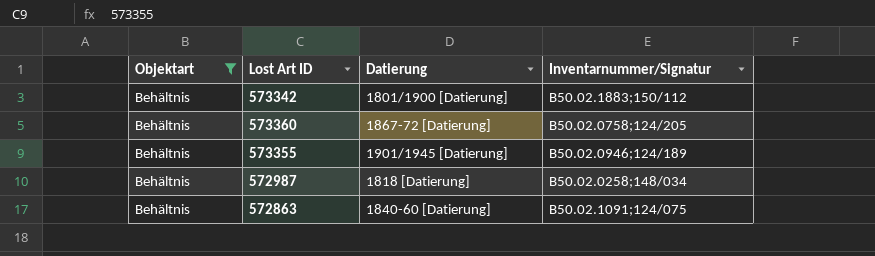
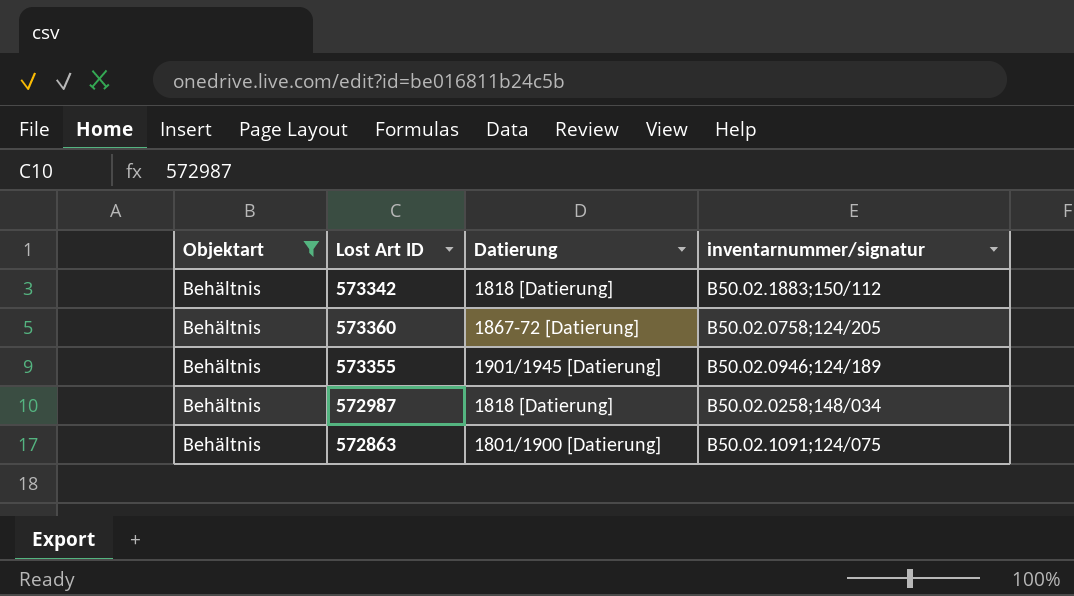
column name: Inventarnummer/Signatur -> inventarnummer/signatur
573342 | Datierung: 1801/1900 [Datierung] -> 1818 [Datierung]
572863 | Datierung: 1840-60 [Datierung] -> 1801/1900 [Datierung]

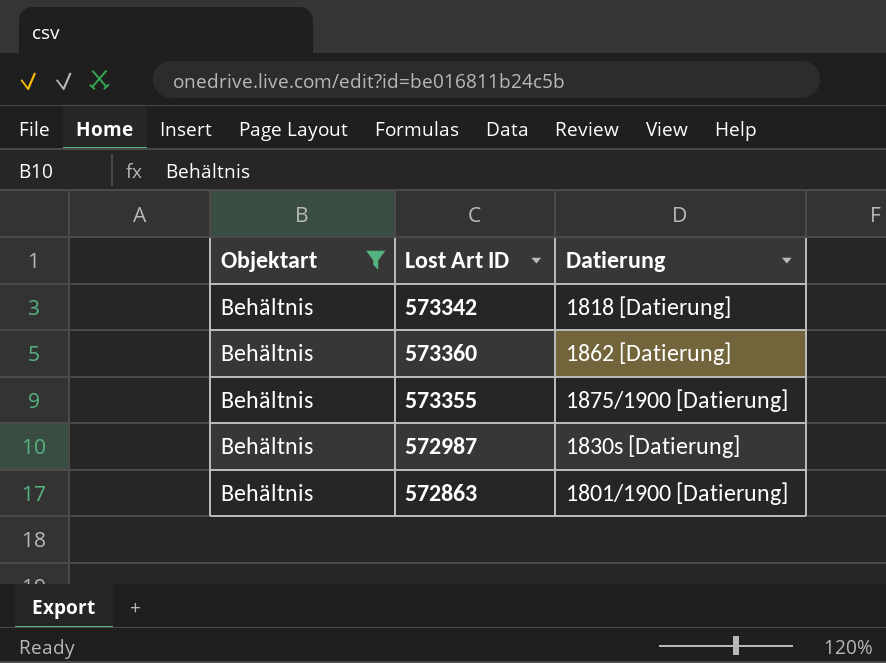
column inventarnummer/signatur | position: 4 -> none
573360 | Datierung: 1867-72 [Datierung] -> 1862 [Datierung]
573355 | Datierung: 1901/1945 [Datierung] -> 1875/1900 [Datierung]
572987 | Datierung: 1818 [Datierung] -> 1830s [Datierung]

